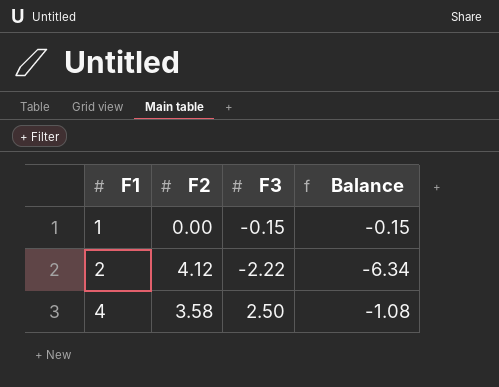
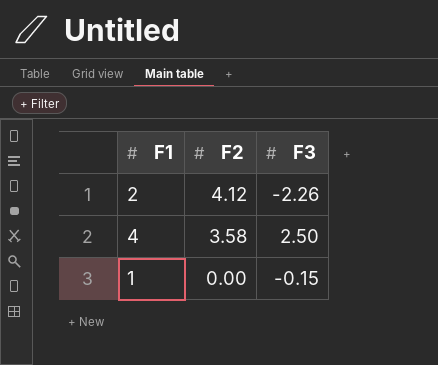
row order: F1 ascending -> F2 descending
column Balance | formula: [F3] - [F2] -> none
2 | F3: -2.22 -> -2.26

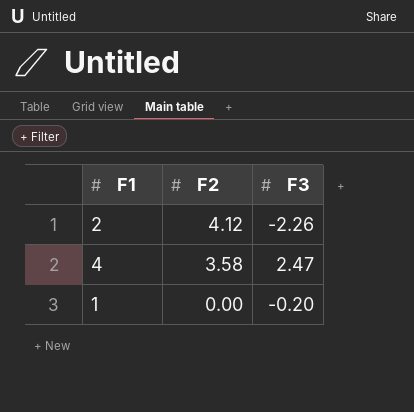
4 | F3: 2.50 -> 2.47
1 | F3: -0.15 -> -0.20

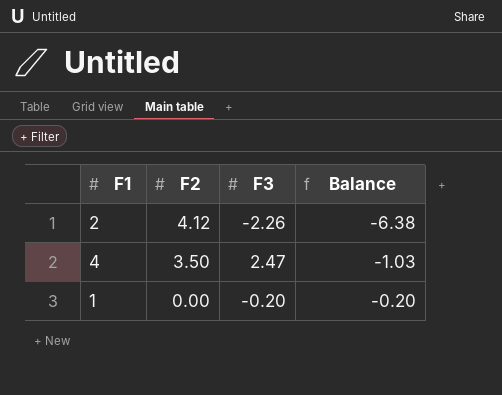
column Balance | formula: none -> [F3] - [F2]
4 | F2: 3.58 -> 3.50

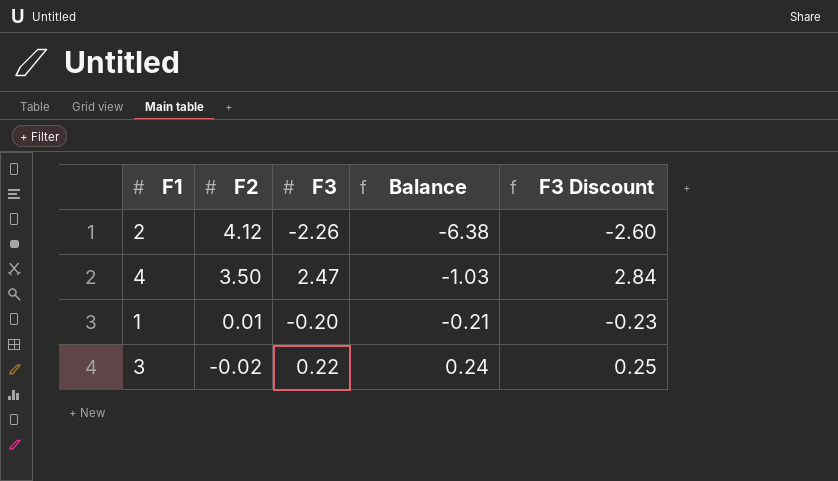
column F3 Discount | formula: none -> [F3] * 1.15
1 | F2: 0.00 -> 0.01
1 | Balance: -0.20 -> -0.21
row 3: none -> -0.02 | 0.22 | 0.24 | 0.25

